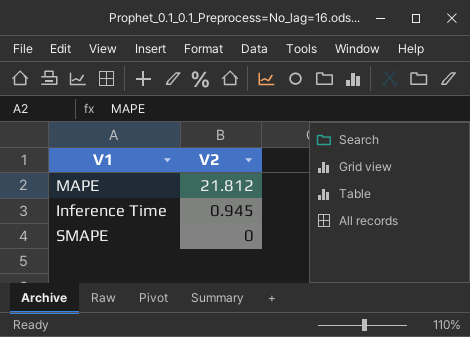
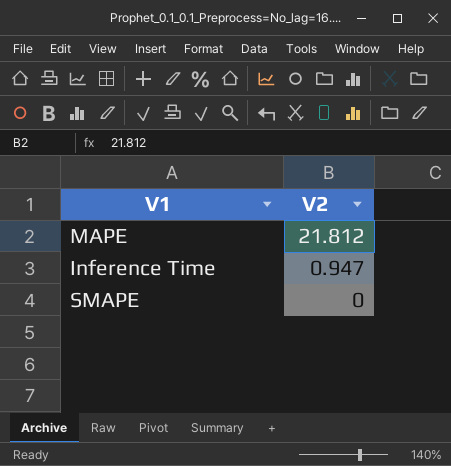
Inference Time | V2: 0.945 -> 0.947

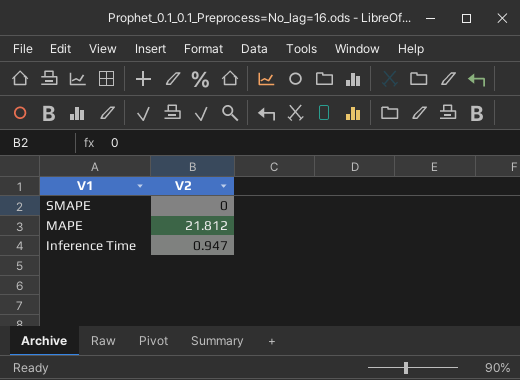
row order: V2 descending -> V1 descending

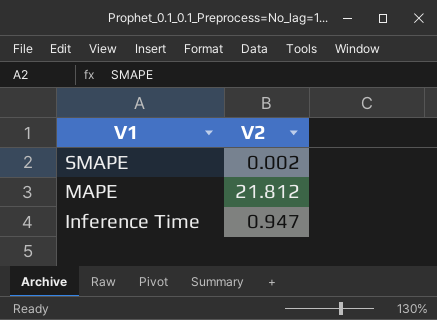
SMAPE | V2: 0 -> 0.002

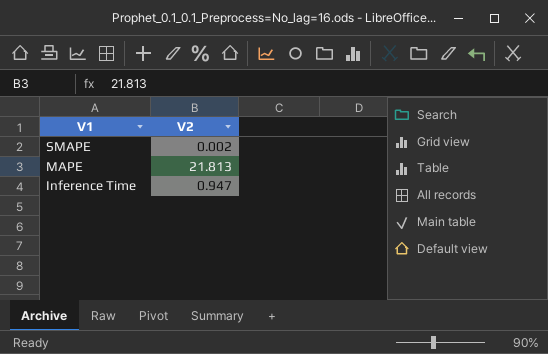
MAPE | V2: 21.812 -> 21.813

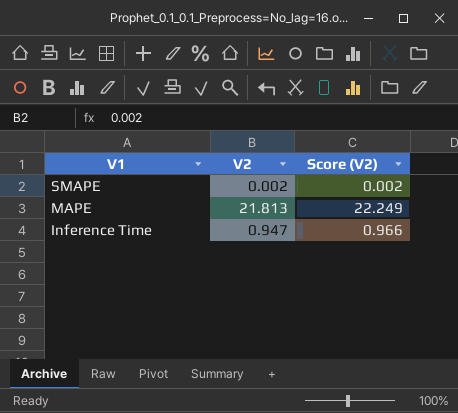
column Score (V2) | formula: none -> [V2] * 1.02

